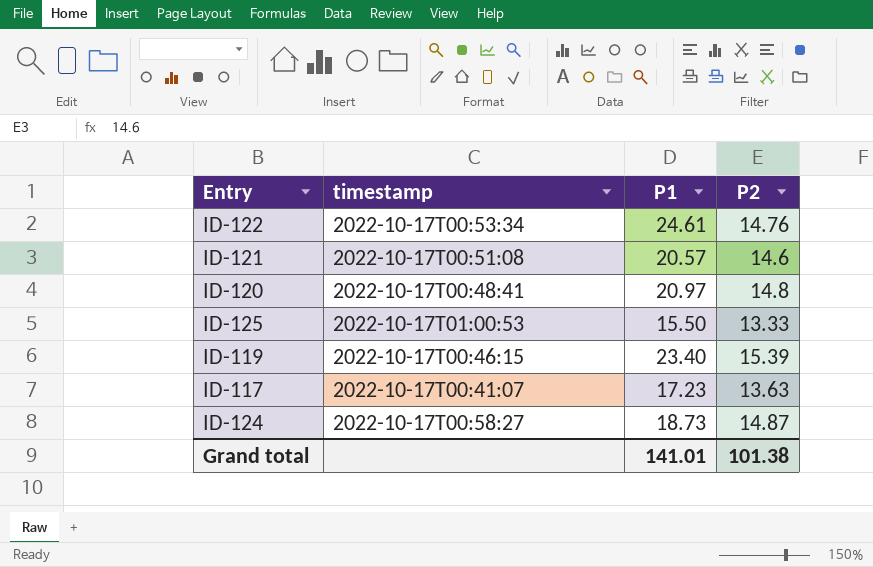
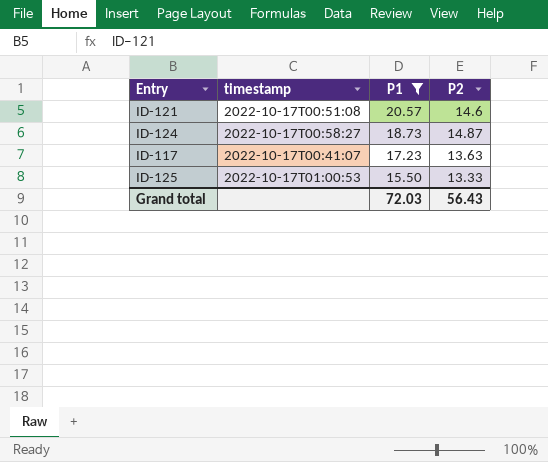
filter: none -> P1 <= 20.57
row order: none -> P1 descending
Grand total | P1: 141.01 -> 72.03
Grand total | P2: 101.38 -> 56.43

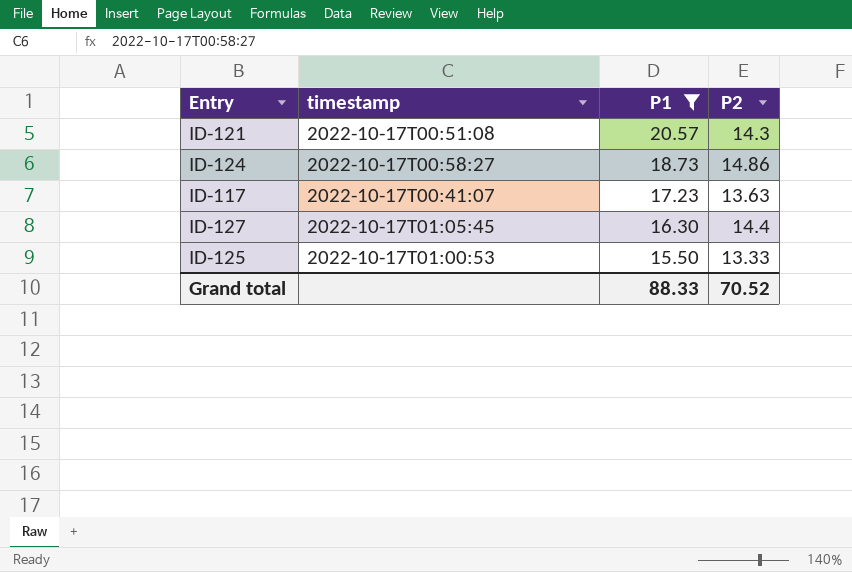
ID-121 | P2: 14.6 -> 14.3
ID-124 | P2: 14.87 -> 14.86
row ID-127: none -> 2022-10-17T01:05:45 | 16.30 | 14.4
Grand total | P1: 72.03 -> 88.33
Grand total | P2: 56.43 -> 70.52

